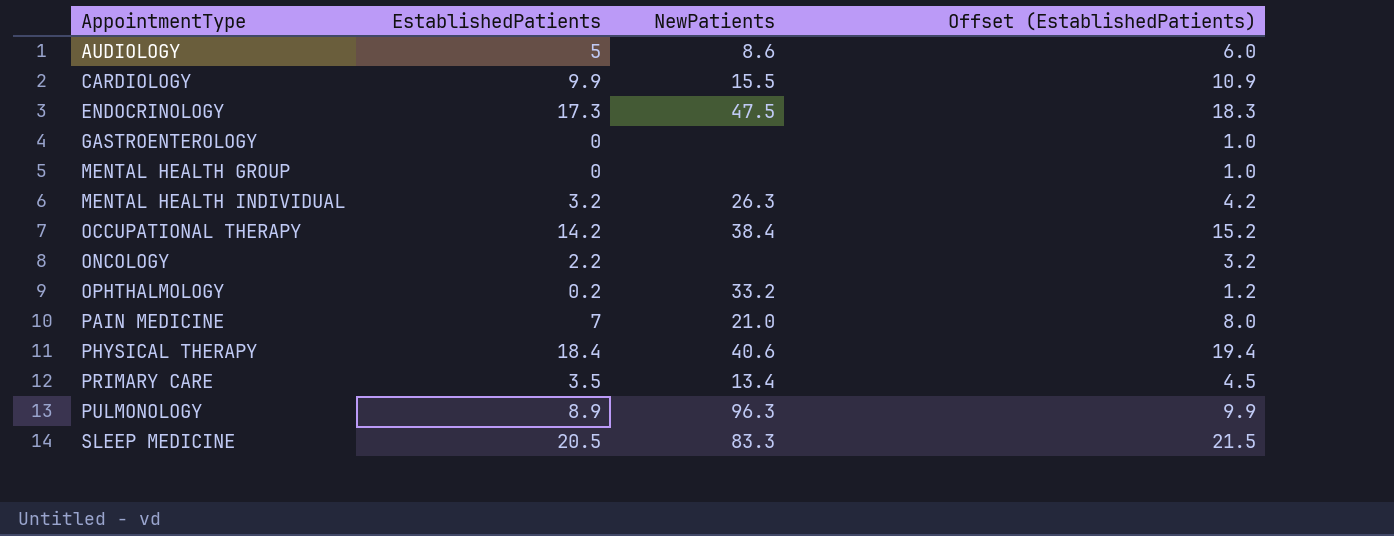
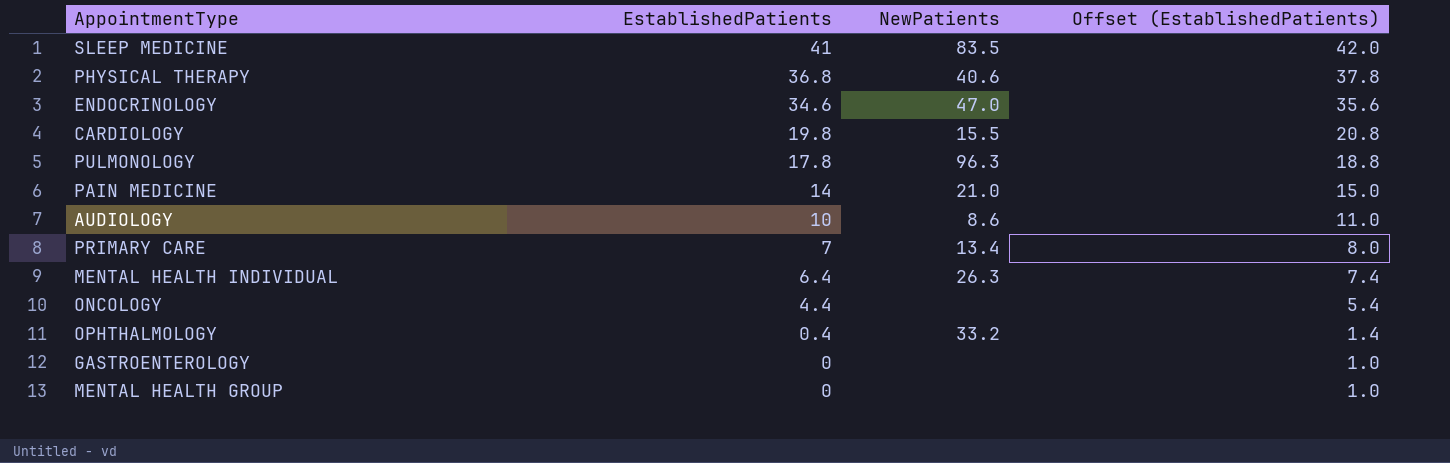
row order: AppointmentType ascending -> EstablishedPatients descending
row OCCUPATIONAL THERAPY: 14.2 | 38.4 | 15.2 -> none
SLEEP MEDICINE | EstablishedPatients: 20.5 -> 41
SLEEP MEDICINE | NewPatients: 83.3 -> 83.5
SLEEP MEDICINE | Offset (EstablishedPatients): 21.5 -> 42.0
PHYSICAL THERAPY | EstablishedPatients: 18.4 -> 36.8
PHYSICAL THERAPY | Offset (EstablishedPatients): 19.4 -> 37.8
ENDOCRINOLOGY | EstablishedPatients: 17.3 -> 34.6
ENDOCRINOLOGY | NewPatients: 47.5 -> 47.0
ENDOCRINOLOGY | Offset (EstablishedPatients): 18.3 -> 35.6
CARDIOLOGY | EstablishedPatients: 9.9 -> 19.8
CARDIOLOGY | Offset (EstablishedPatients): 10.9 -> 20.8
PULMONOLOGY | EstablishedPatients: 8.9 -> 17.8
PULMONOLOGY | Offset (EstablishedPatients): 9.9 -> 18.8
PAIN MEDICINE | EstablishedPatients: 7 -> 14
PAIN MEDICINE | Offset (EstablishedPatients): 8.0 -> 15.0
AUDIOLOGY | EstablishedPatients: 5 -> 10
AUDIOLOGY | Offset (EstablishedPatients): 6.0 -> 11.0
PRIMARY CARE | EstablishedPatients: 3.5 -> 7
PRIMARY CARE | Offset (EstablishedPatients): 4.5 -> 8.0
MENTAL HEALTH INDIVIDUAL | EstablishedPatients: 3.2 -> 6.4
MENTAL HEALTH INDIVIDUAL | Offset (EstablishedPatients): 4.2 -> 7.4
ONCOLOGY | EstablishedPatients: 2.2 -> 4.4
ONCOLOGY | Offset (EstablishedPatients): 3.2 -> 5.4
OPHTHALMOLOGY | EstablishedPatients: 0.2 -> 0.4
OPHTHALMOLOGY | Offset (EstablishedPatients): 1.2 -> 1.4

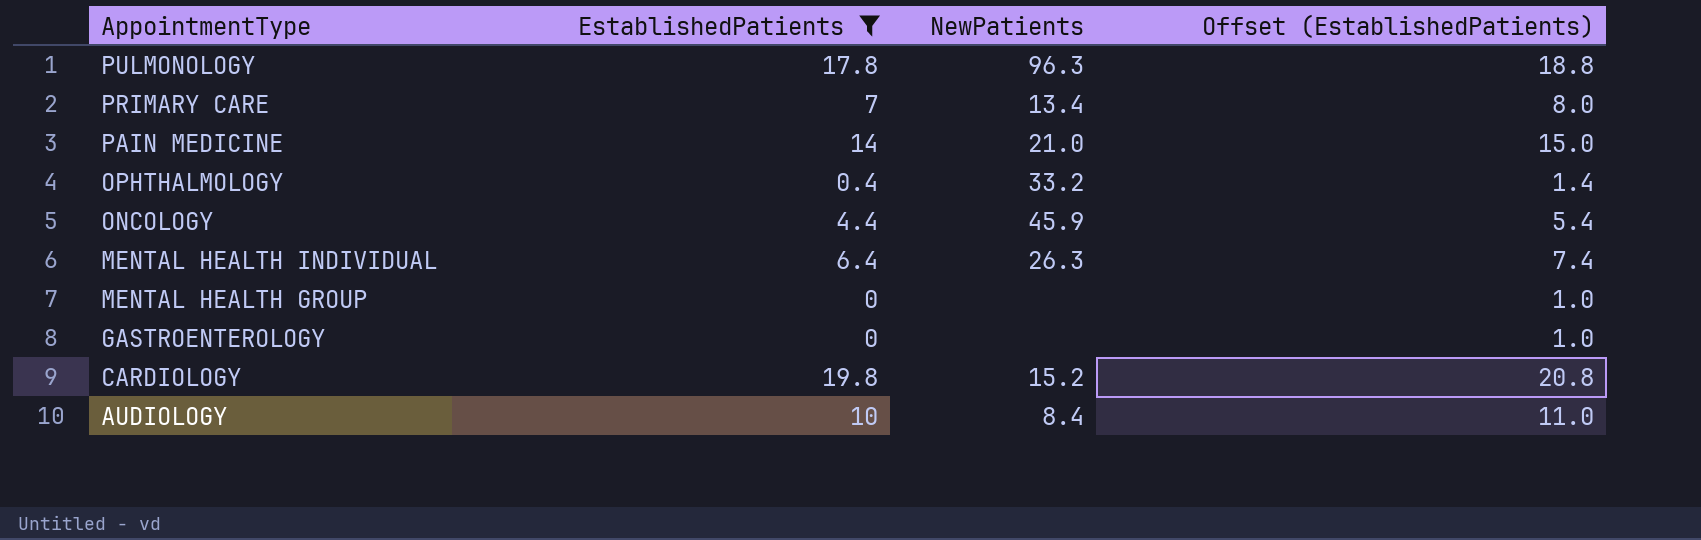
filter: none -> EstablishedPatients <= 19.8
row order: EstablishedPatients descending -> AppointmentType descending
ONCOLOGY | NewPatients: none -> 45.9
CARDIOLOGY | NewPatients: 15.5 -> 15.2
AUDIOLOGY | NewPatients: 8.6 -> 8.4

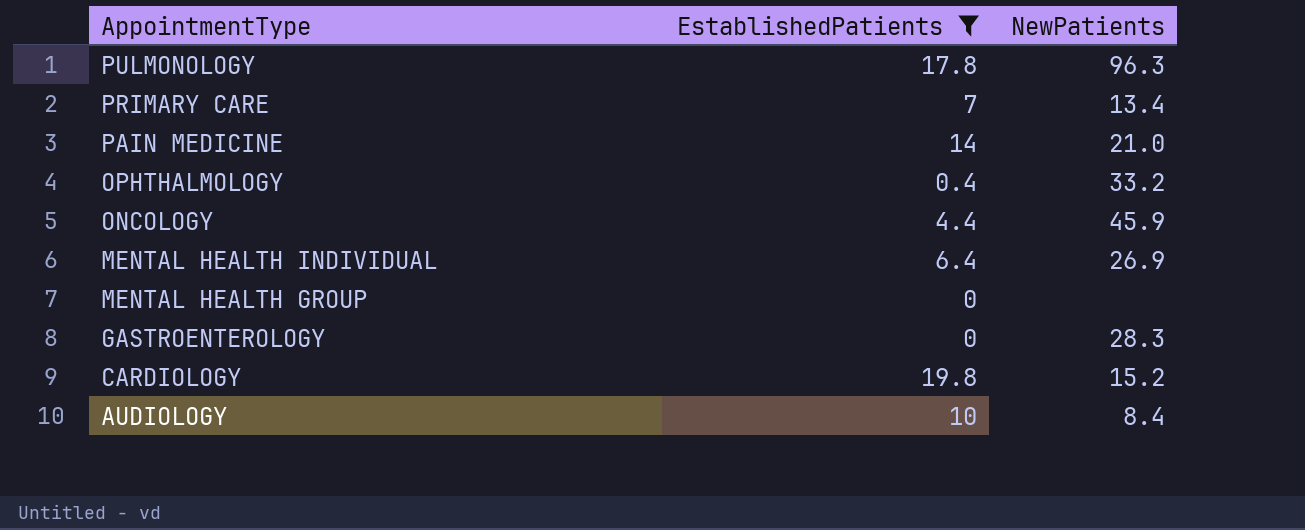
column Offset (EstablishedPatients) | formula: [EstablishedPatients] + 1 -> none
MENTAL HEALTH INDIVIDUAL | NewPatients: 26.3 -> 26.9
GASTROENTEROLOGY | NewPatients: none -> 28.3

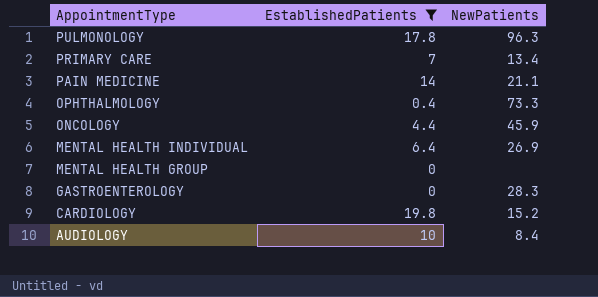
PAIN MEDICINE | NewPatients: 21.0 -> 21.1
OPHTHALMOLOGY | NewPatients: 33.2 -> 73.3

